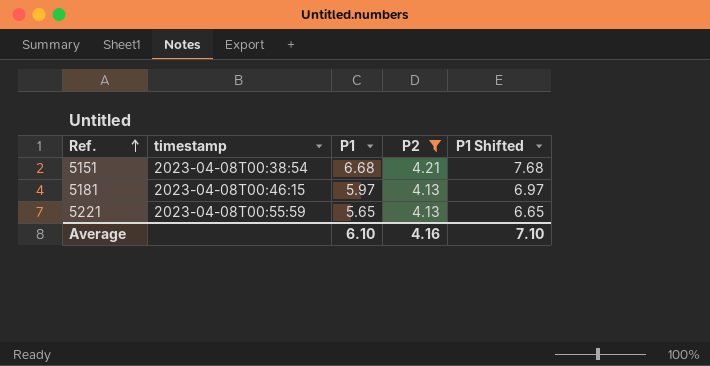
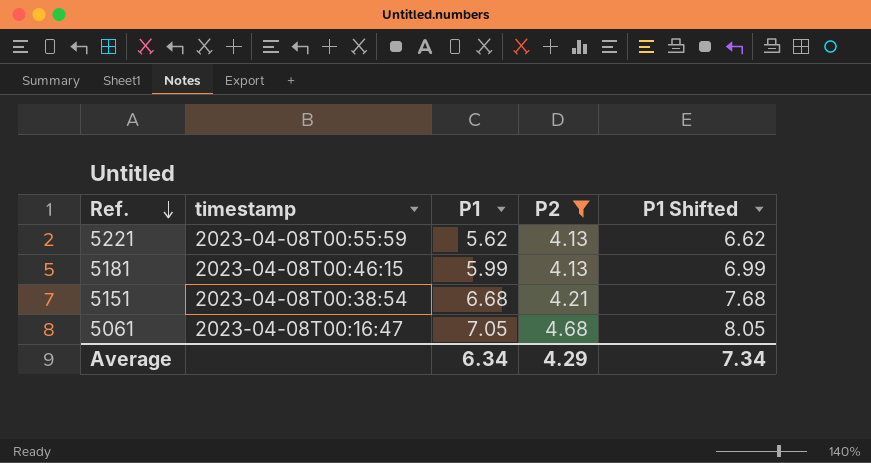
row order: Ref. ascending -> Ref. descending
5221 | P1: 5.65 -> 5.62
5221 | P1 Shifted: 6.65 -> 6.62
5181 | P1: 5.97 -> 5.99
5181 | P1 Shifted: 6.97 -> 6.99
row 5061: none -> 2023-04-08T00:16:47 | 7.05 | 4.68 | 8.05
Average | P1: 6.10 -> 6.34
Average | P2: 4.16 -> 4.29
Average | P1 Shifted: 7.10 -> 7.34

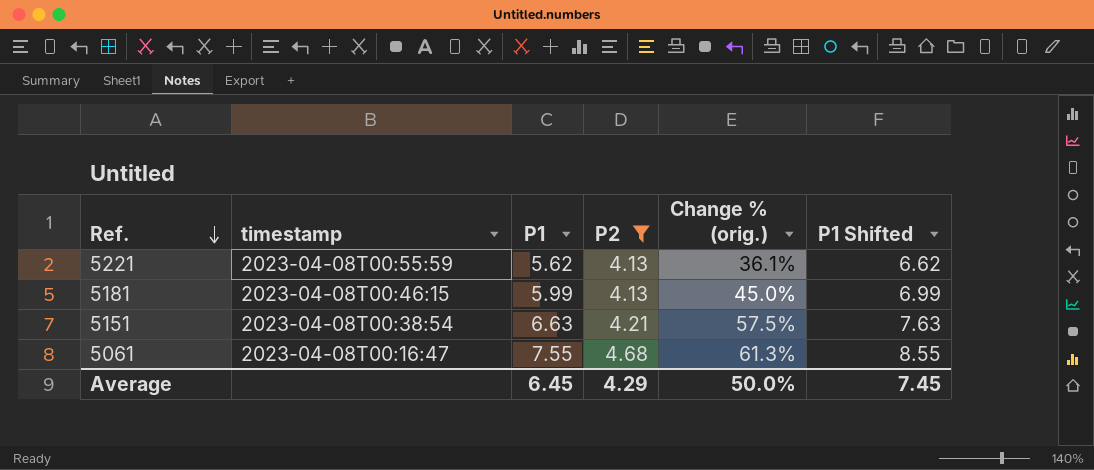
column Change % (orig.) | formula: none -> ([P1] - [P2]) / [P2]
5151 | P1: 6.68 -> 6.63
5151 | P1 Shifted: 7.68 -> 7.63
5061 | P1: 7.05 -> 7.55
5061 | P1 Shifted: 8.05 -> 8.55
Average | P1: 6.34 -> 6.45
Average | P1 Shifted: 7.34 -> 7.45

